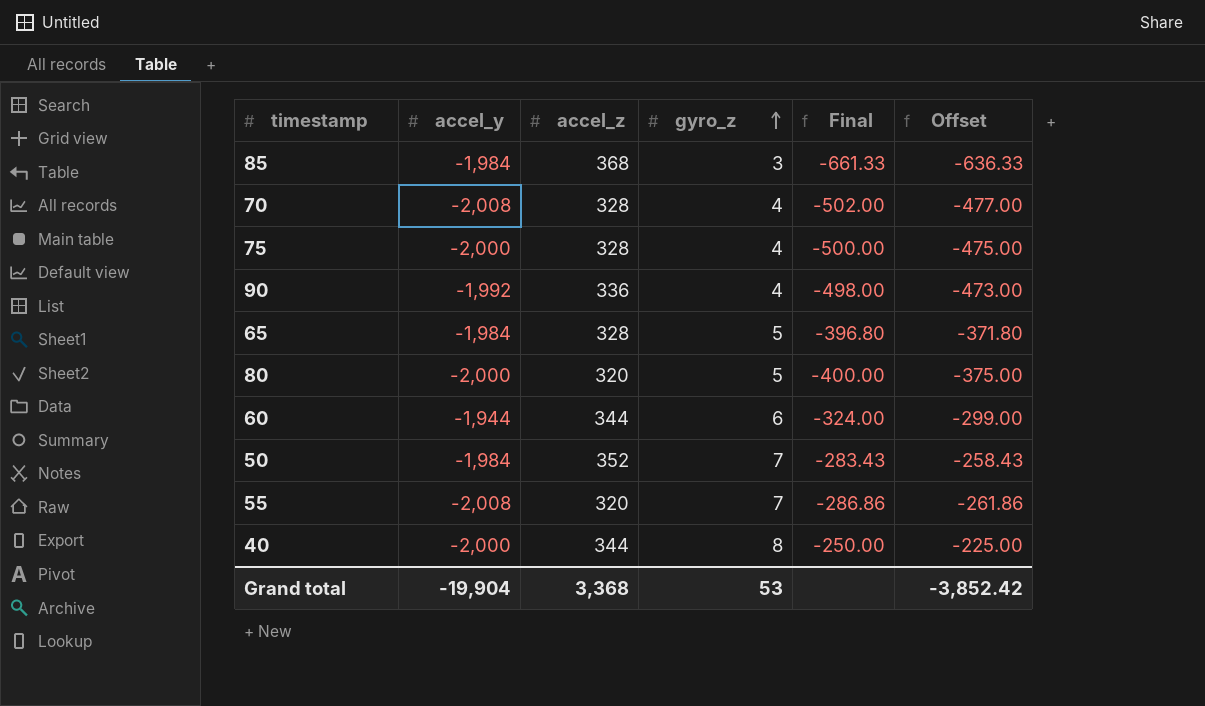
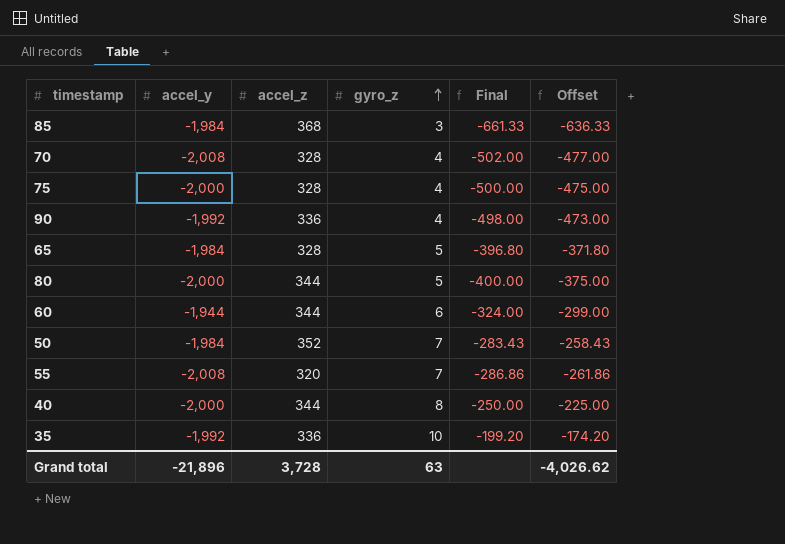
80 | accel_z: 320 -> 344
row 35: none -> -1,992 | 336 | 10 | -199.20 | -174.20
Grand total | accel_y: -19,904 -> -21,896
Grand total | accel_z: 3,368 -> 3,728
Grand total | gyro_z: 53 -> 63
Grand total | Offset: -3,852.42 -> -4,026.62

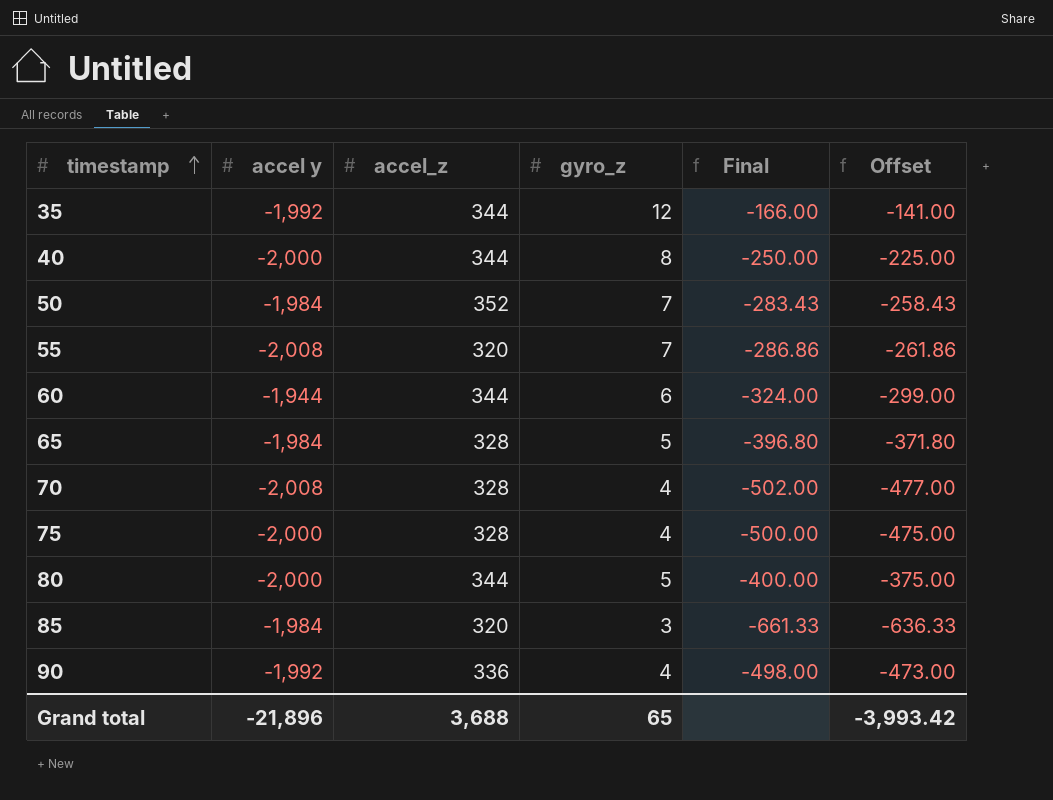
row order: gyro_z ascending -> timestamp ascending
column name: accel_y -> accel y
35 | accel_z: 336 -> 344
35 | gyro_z: 10 -> 12
35 | Final: -199.20 -> -166.00
35 | Offset: -174.20 -> -141.00
85 | accel_z: 368 -> 320
Grand total | accel_z: 3,728 -> 3,688
Grand total | gyro_z: 63 -> 65
Grand total | Offset: -4,026.62 -> -3,993.42

